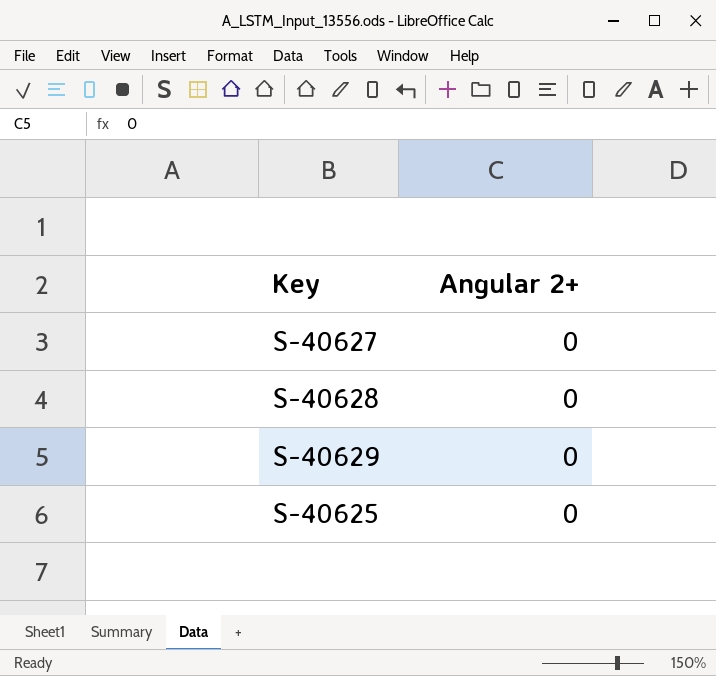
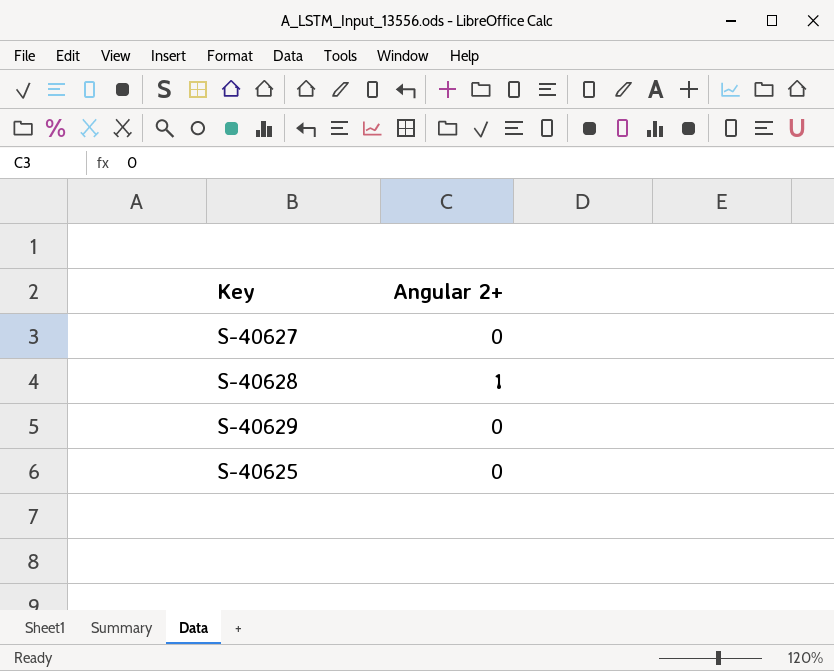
S-40628 | Angular 2+: 0 -> 1

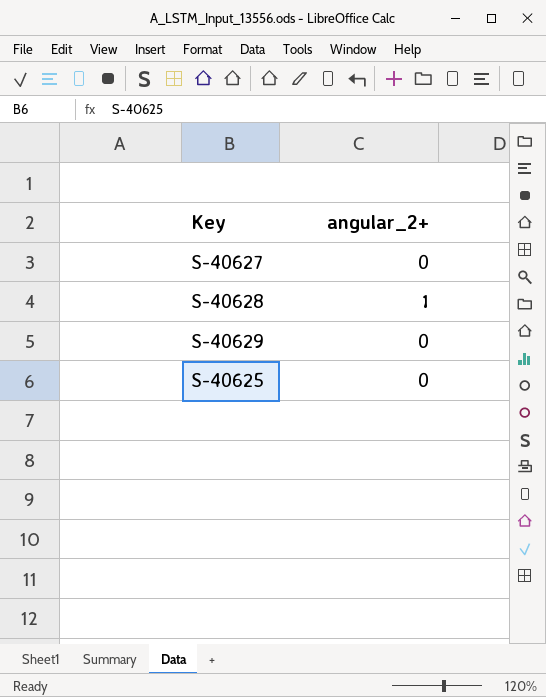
column name: Angular 2+ -> angular_2+

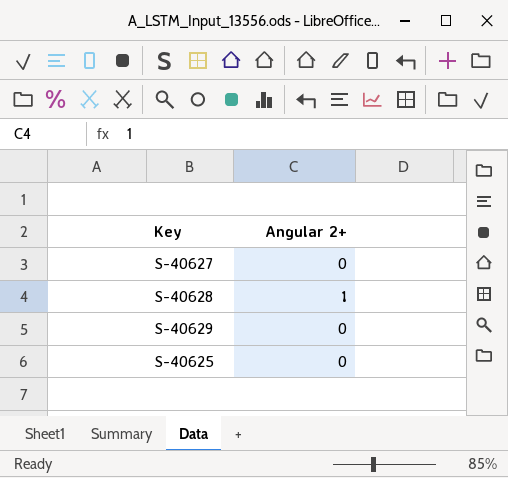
column name: angular_2+ -> Angular 2+

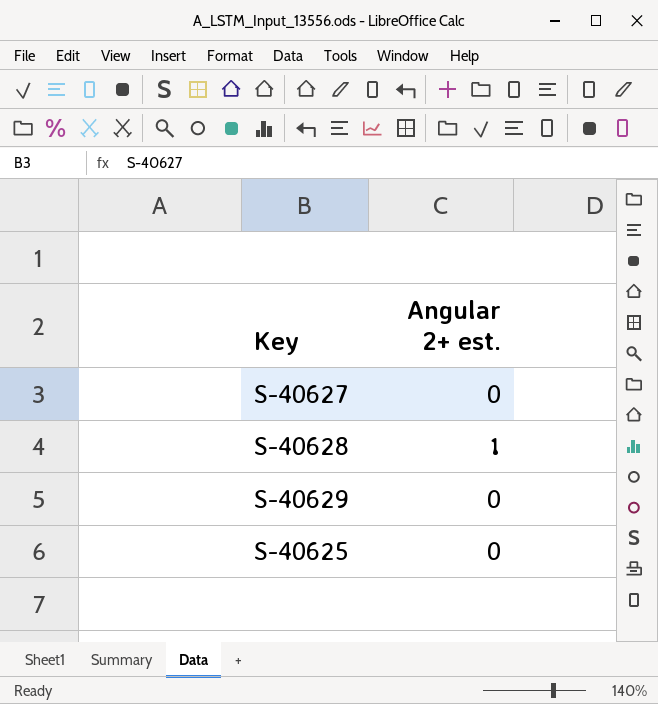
column name: Angular 2+ -> Angular 2+ est.

